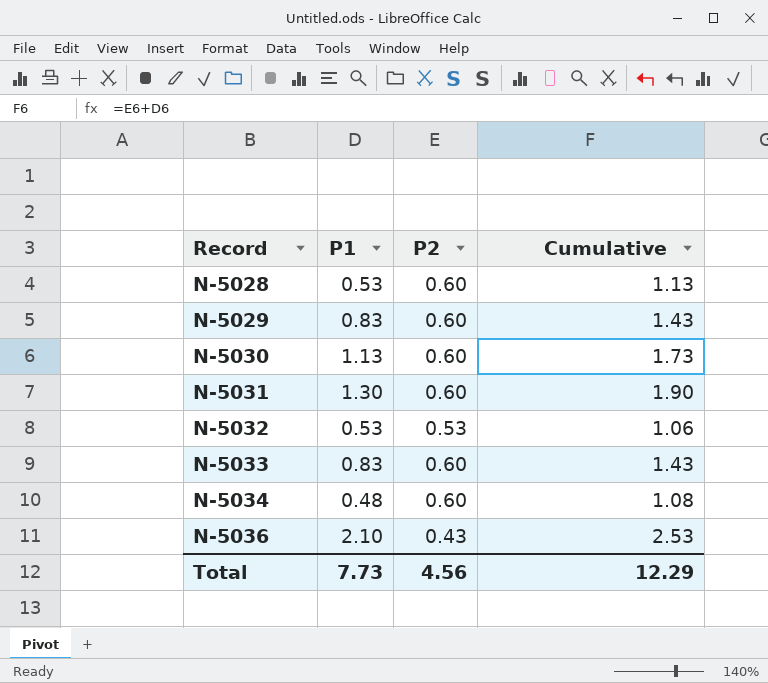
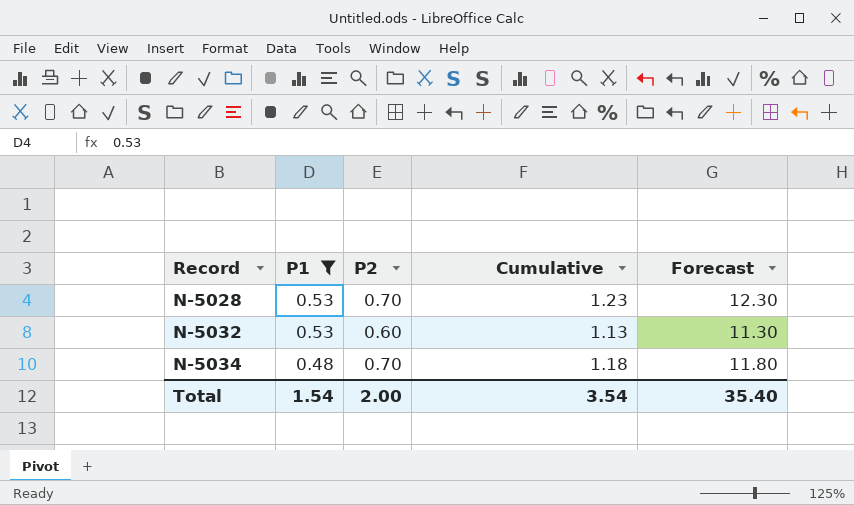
filter: none -> P1 <= 0.53
column Forecast | formula: none -> [Cumulative] * 10
N-5028 | P2: 0.60 -> 0.70
N-5028 | Cumulative: 1.13 -> 1.23
N-5032 | P2: 0.53 -> 0.60
N-5032 | Cumulative: 1.06 -> 1.13
N-5034 | P2: 0.60 -> 0.70
N-5034 | Cumulative: 1.08 -> 1.18
Total | P1: 7.73 -> 1.54
Total | P2: 4.56 -> 2.00
Total | Cumulative: 12.29 -> 3.54

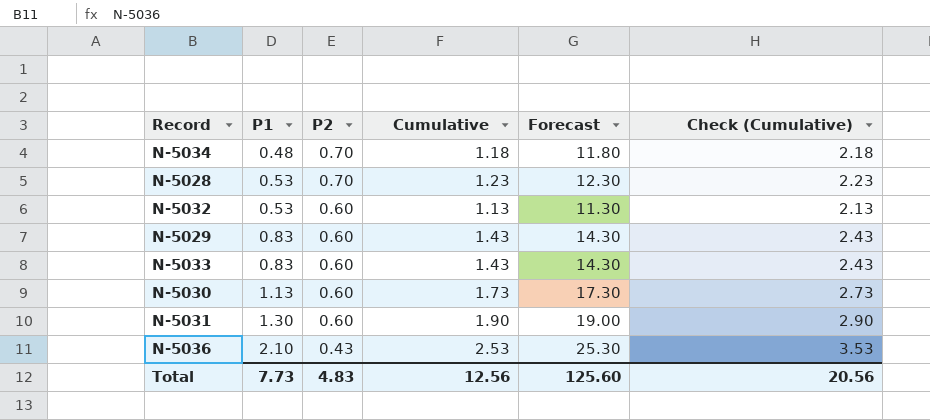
filter: P1 <= 0.53 -> none
row order: Record ascending -> P1 ascending
column Check (Cumulative) | formula: none -> [Cumulative] + 1
Total | P1: 1.54 -> 7.73
Total | P2: 2.00 -> 4.83
Total | Cumulative: 3.54 -> 12.56
Total | Forecast: 35.40 -> 125.60

